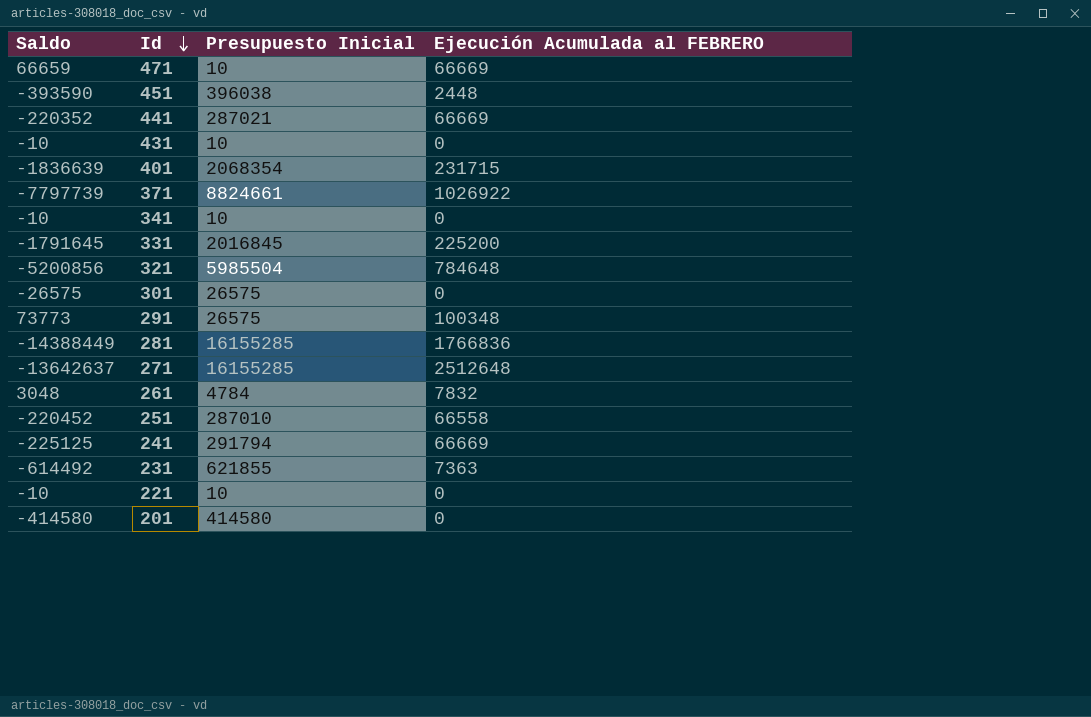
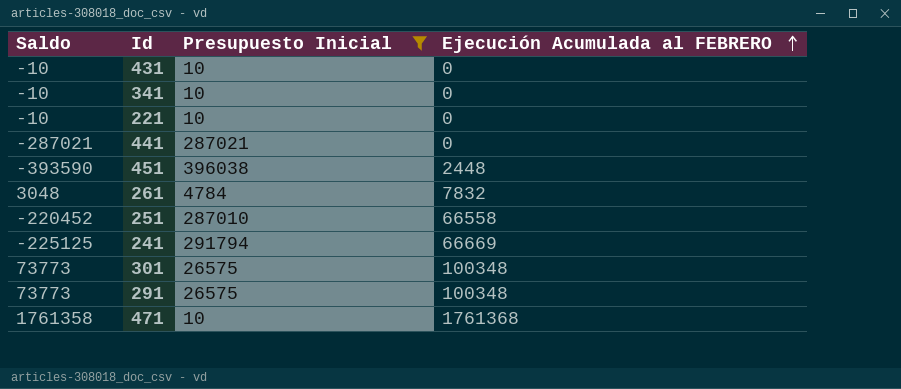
filter: none -> Presupuesto Inicial <= 396038
row order: Id descending -> Ejecución Acumulada al FEBRERO ascending
441 | Saldo: -220352 -> -287021
441 | Ejecución Acumulada al FEBRERO: 66669 -> 0
301 | Saldo: -26575 -> 73773
301 | Ejecución Acumulada al FEBRERO: 0 -> 100348
471 | Saldo: 66659 -> 1761358
471 | Ejecución Acumulada al FEBRERO: 66669 -> 1761368

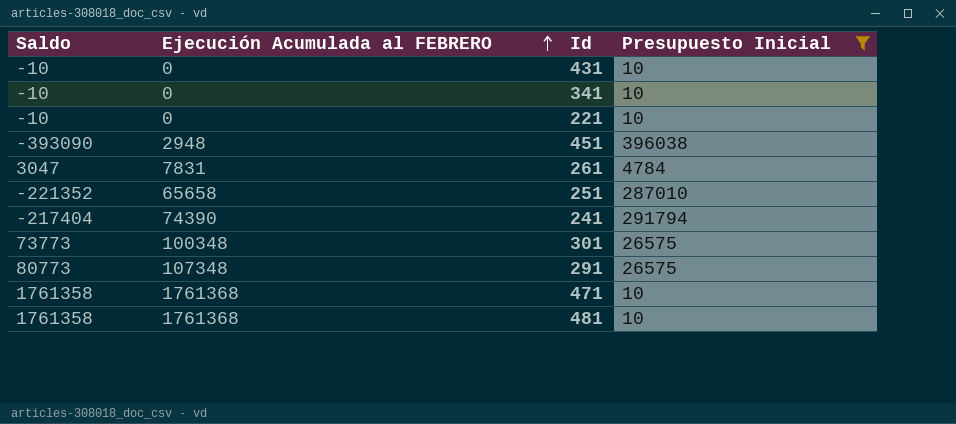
column Ejecución Acumulada al FEBRERO | position: 4 -> 2
row 441: -287021 | 287021 | 0 -> none
451 | Saldo: -393590 -> -393090
451 | Ejecución Acumulada al FEBRERO: 2448 -> 2948
261 | Saldo: 3048 -> 3047
261 | Ejecución Acumulada al FEBRERO: 7832 -> 7831
251 | Saldo: -220452 -> -221352
251 | Ejecución Acumulada al FEBRERO: 66558 -> 65658
241 | Saldo: -225125 -> -217404
241 | Ejecución Acumulada al FEBRERO: 66669 -> 74390
291 | Saldo: 73773 -> 80773
291 | Ejecución Acumulada al FEBRERO: 100348 -> 107348
row 481: none -> 1761358 | 1761368 | 10

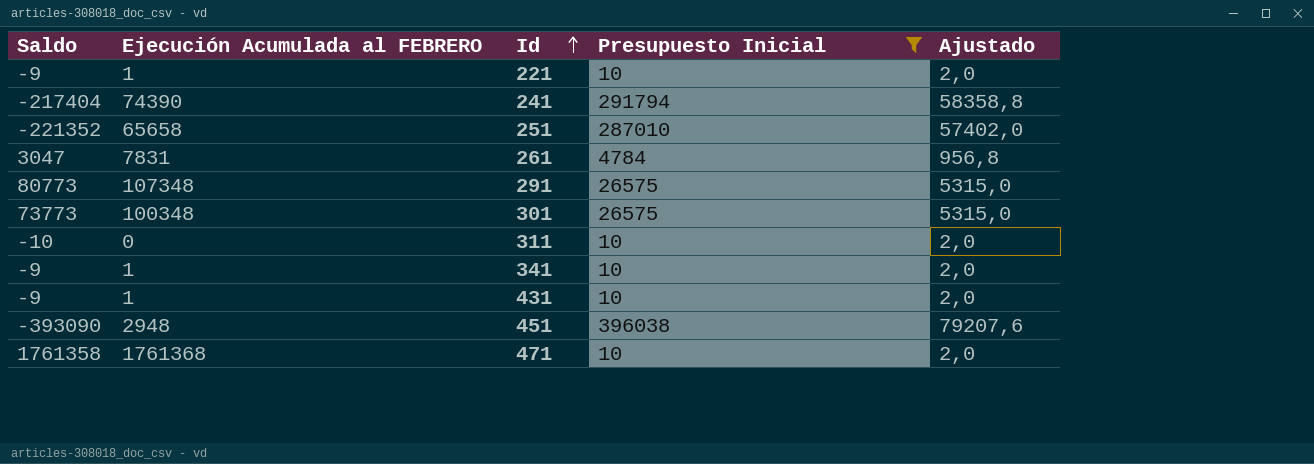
row order: Ejecución Acumulada al FEBRERO ascending -> Id ascending
column Ajustado | formula: none -> [Presupuesto Inicial] * 0,2
row 481: 1761358 | 1761368 | 10 -> none
221 | Saldo: -10 -> -9
221 | Ejecución Acumulada al FEBRERO: 0 -> 1
row 311: none -> -10 | 0 | 10 | 2,0
341 | Saldo: -10 -> -9
341 | Ejecución Acumulada al FEBRERO: 0 -> 1
431 | Saldo: -10 -> -9
431 | Ejecución Acumulada al FEBRERO: 0 -> 1

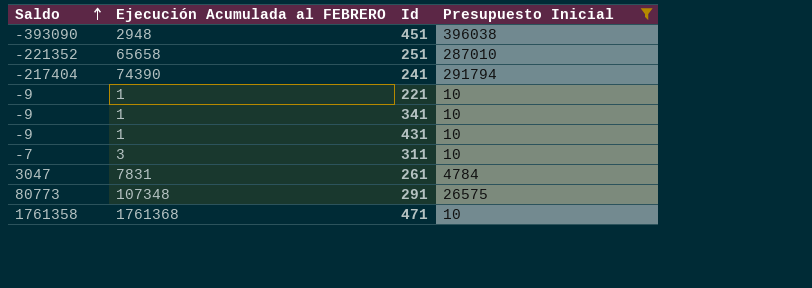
row order: Id ascending -> Saldo ascending
column Ajustado | formula: [Presupuesto Inicial] * 0,2 -> none
row 301: 73773 | 100348 | 26575 | 5315,0 -> none
311 | Saldo: -10 -> -7
311 | Ejecución Acumulada al FEBRERO: 0 -> 3

